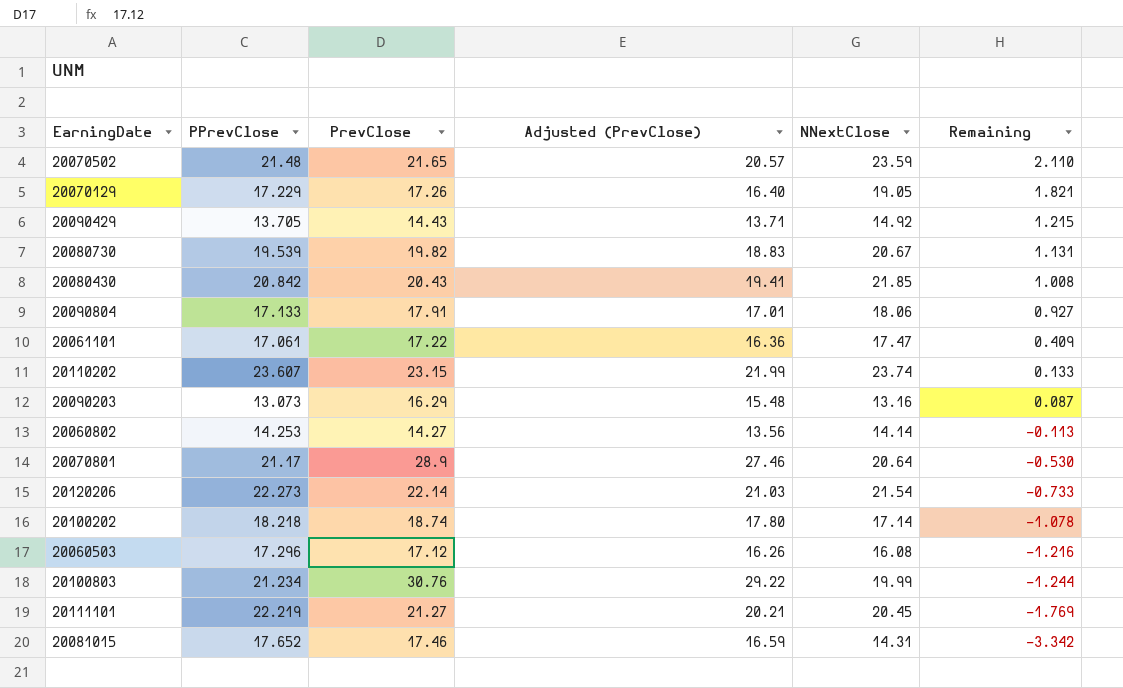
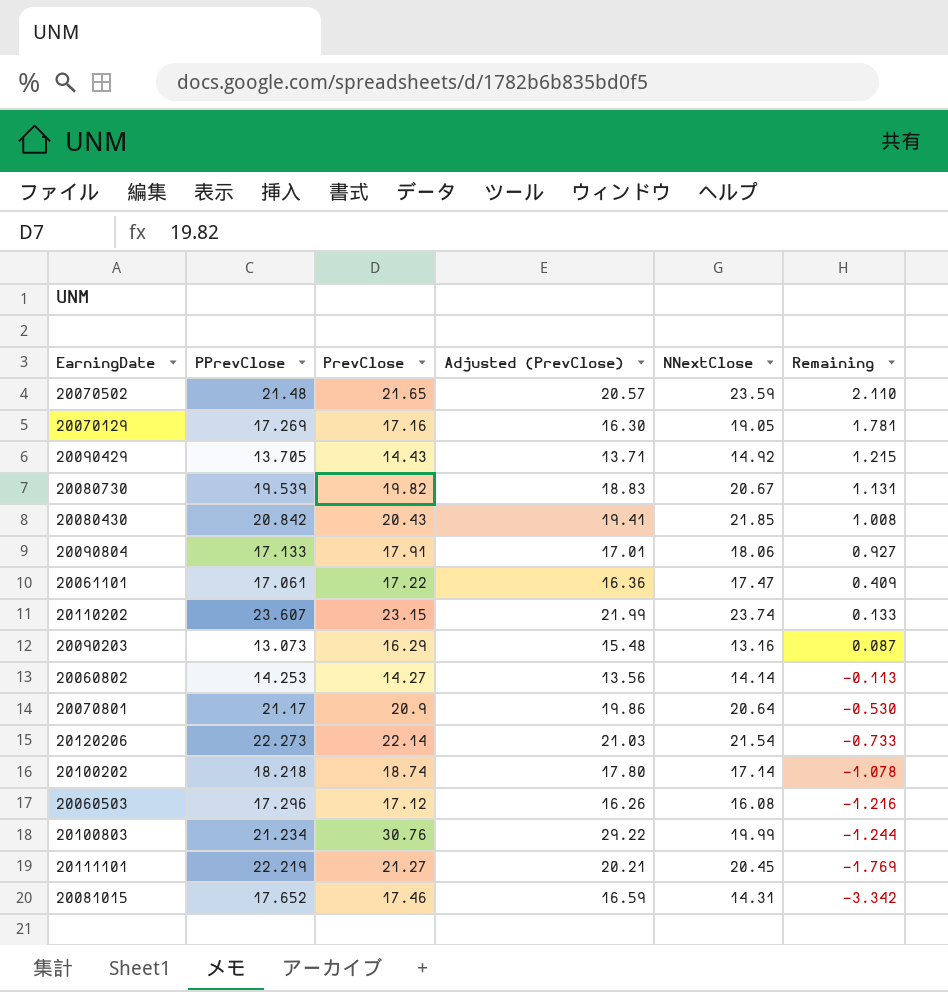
20070129 | PPrevClose: 17.229 -> 17.269
20070129 | PrevClose: 17.26 -> 17.16
20070129 | Adjusted (PrevClose): 16.40 -> 16.30
20070129 | Remaining: 1.821 -> 1.781
20070801 | PrevClose: 28.9 -> 20.9
20070801 | Adjusted (PrevClose): 27.46 -> 19.86

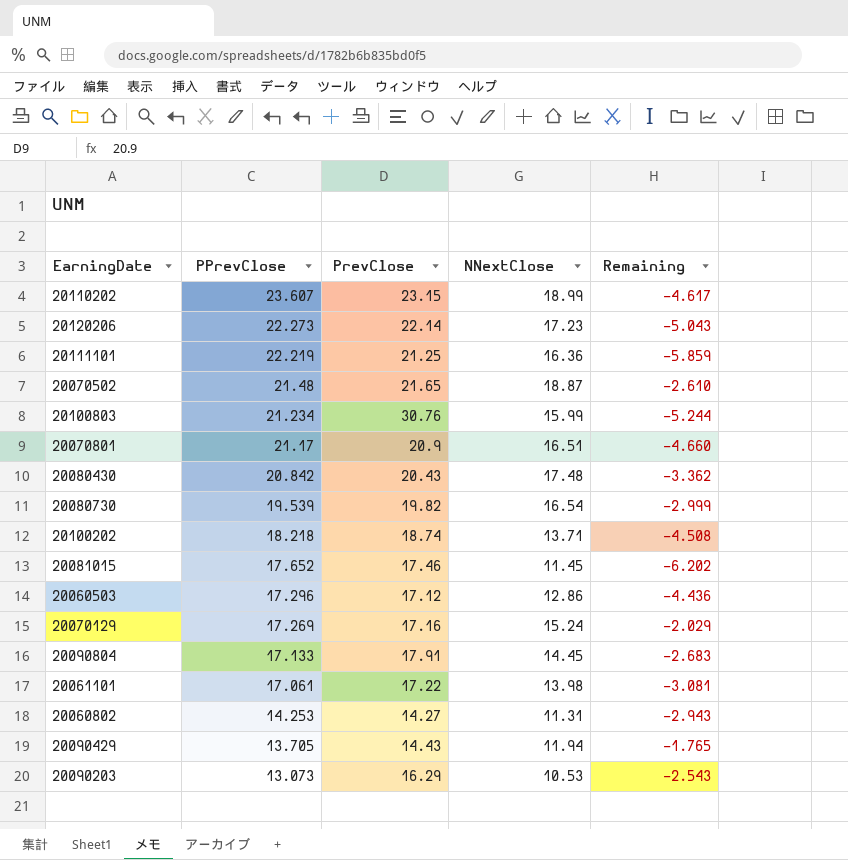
row order: Remaining descending -> PPrevClose descending
column Adjusted (PrevClose) | formula: [PrevClose] * 0.95 -> none
20110202 | NNextClose: 23.74 -> 18.99
20110202 | Remaining: 0.133 -> -4.617
20120206 | NNextClose: 21.54 -> 17.23
20120206 | Remaining: -0.733 -> -5.043
20111101 | PrevClose: 21.27 -> 21.25
20111101 | NNextClose: 20.45 -> 16.36
20111101 | Remaining: -1.769 -> -5.859
20070502 | NNextClose: 23.59 -> 18.87
20070502 | Remaining: 2.110 -> -2.610
20100803 | NNextClose: 19.99 -> 15.99
20100803 | Remaining: -1.244 -> -5.244
20070801 | NNextClose: 20.64 -> 16.51
20070801 | Remaining: -0.530 -> -4.660
20080430 | NNextClose: 21.85 -> 17.48
20080430 | Remaining: 1.008 -> -3.362
20080730 | NNextClose: 20.67 -> 16.54
20080730 | Remaining: 1.131 -> -2.999
20100202 | NNextClose: 17.14 -> 13.71
20100202 | Remaining: -1.078 -> -4.508
20081015 | NNextClose: 14.31 -> 11.45
20081015 | Remaining: -3.342 -> -6.202
20060503 | NNextClose: 16.08 -> 12.86
20060503 | Remaining: -1.216 -> -4.436
20070129 | NNextClose: 19.05 -> 15.24
20070129 | Remaining: 1.781 -> -2.029
20090804 | NNextClose: 18.06 -> 14.45
20090804 | Remaining: 0.927 -> -2.683
20061101 | NNextClose: 17.47 -> 13.98
20061101 | Remaining: 0.409 -> -3.081
20060802 | NNextClose: 14.14 -> 11.31
20060802 | Remaining: -0.113 -> -2.943
20090429 | NNextClose: 14.92 -> 11.94
20090429 | Remaining: 1.215 -> -1.765
20090203 | NNextClose: 13.16 -> 10.53
20090203 | Remaining: 0.087 -> -2.543

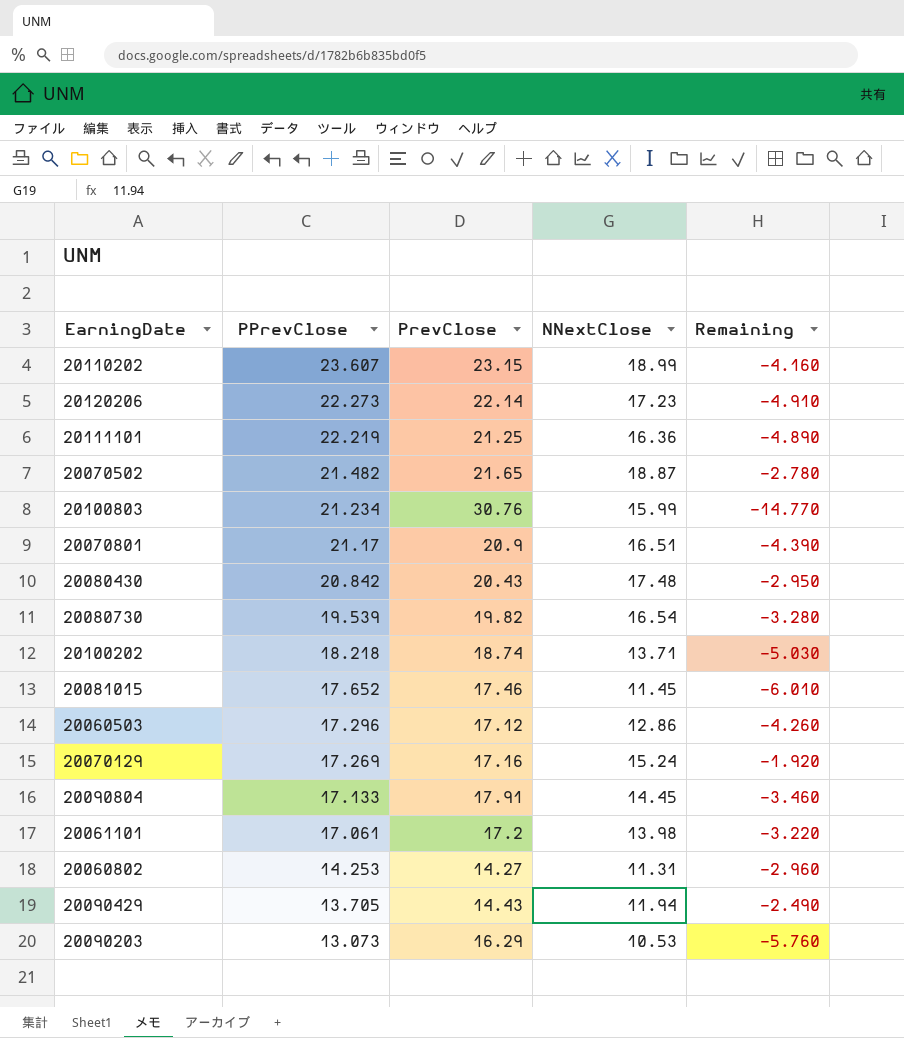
column Remaining | formula: [NNextClose] - [PPrevClose] -> [NNextClose] - [PrevClose]
20070502 | PPrevClose: 21.48 -> 21.482
20061101 | PrevClose: 17.22 -> 17.2

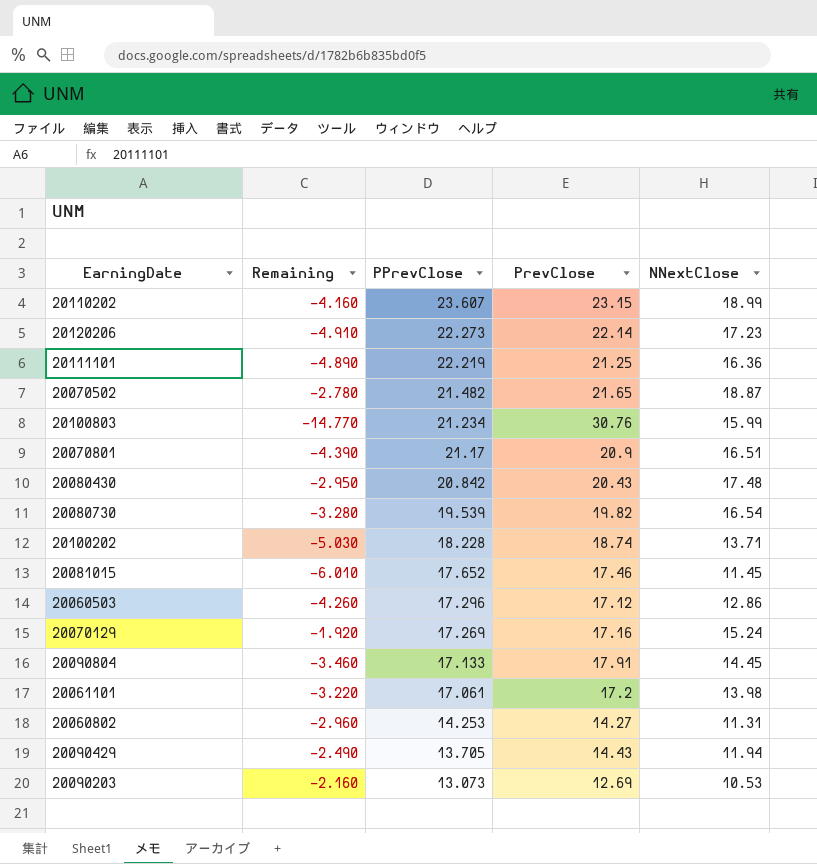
column Remaining | position: 5 -> 2
20100202 | PPrevClose: 18.218 -> 18.228
20090203 | Remaining: -5.760 -> -2.160
20090203 | PrevClose: 16.29 -> 12.69

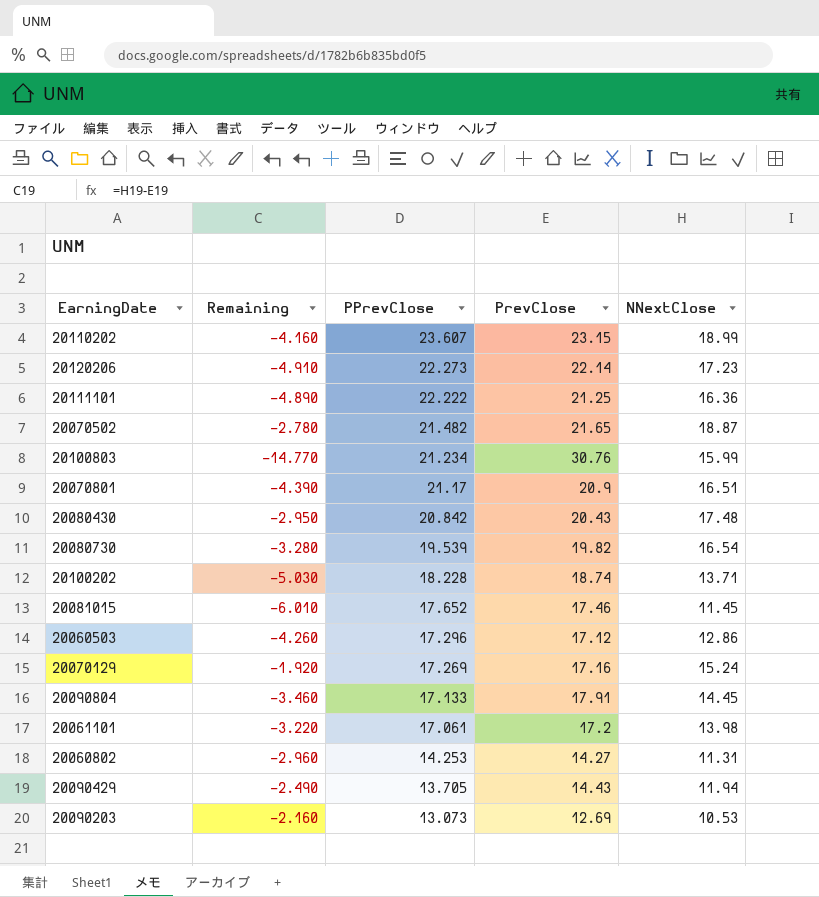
20111101 | PPrevClose: 22.219 -> 22.222

